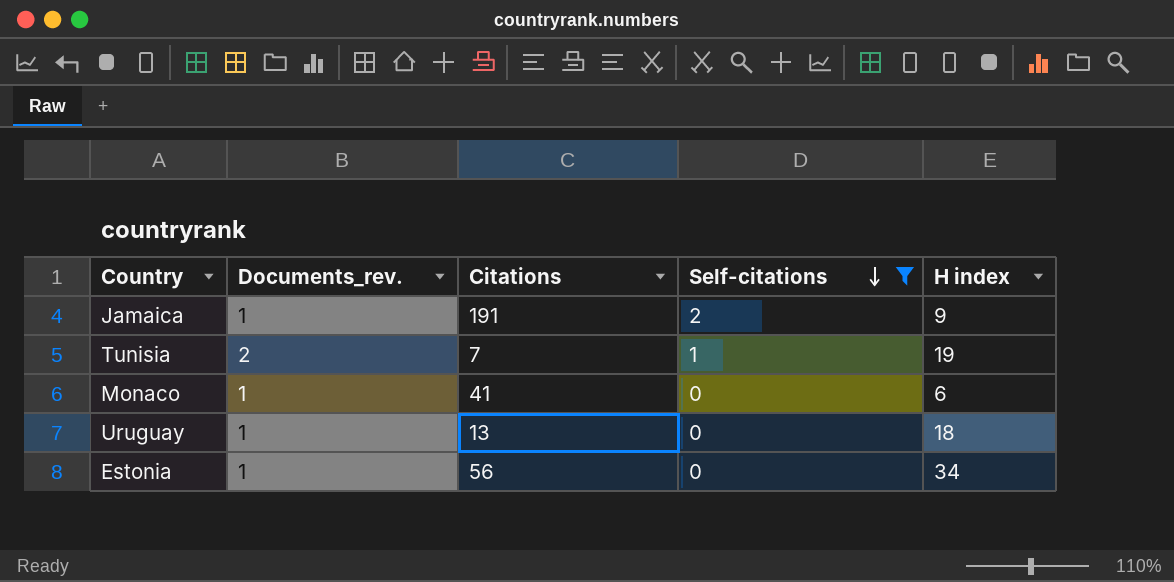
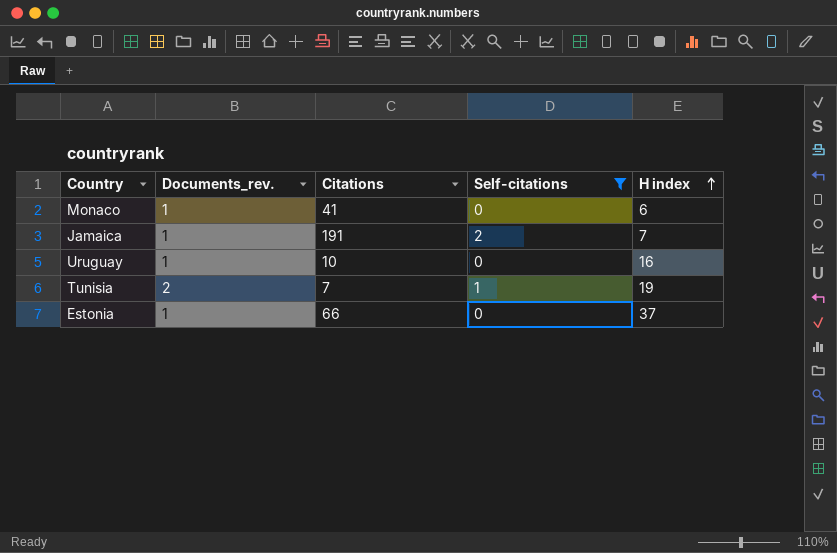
row order: Self-citations descending -> H index ascending
Jamaica | H index: 9 -> 7
Uruguay | Citations: 13 -> 10
Uruguay | H index: 18 -> 16
Estonia | Citations: 56 -> 66
Estonia | H index: 34 -> 37

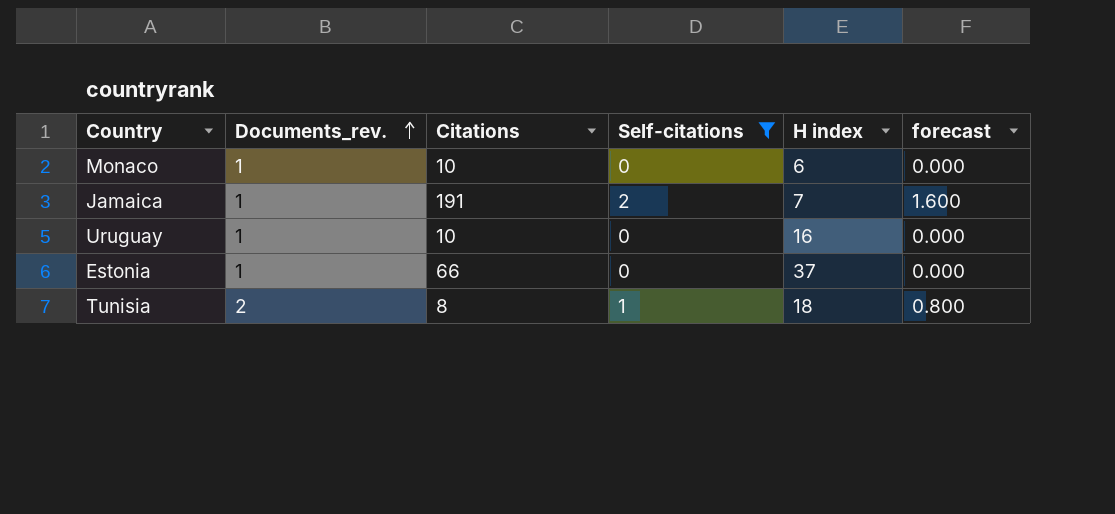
row order: H index ascending -> Documents_rev. ascending
column forecast | formula: none -> [Self-citations] * 0.8
Monaco | Citations: 41 -> 10
Tunisia | Citations: 7 -> 8
Tunisia | H index: 19 -> 18

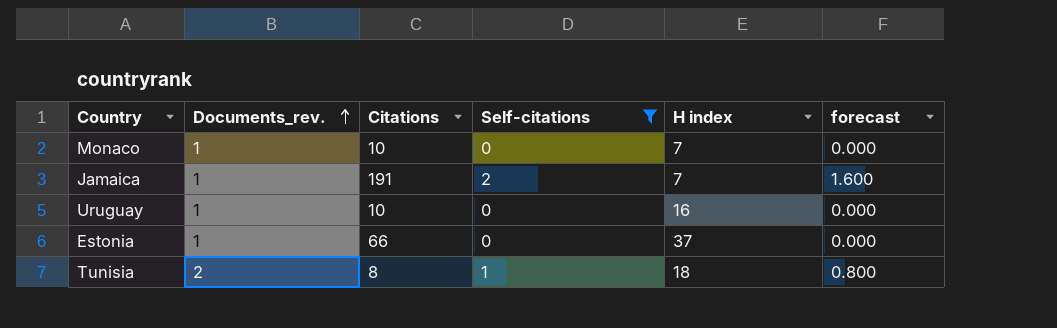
Monaco | H index: 6 -> 7

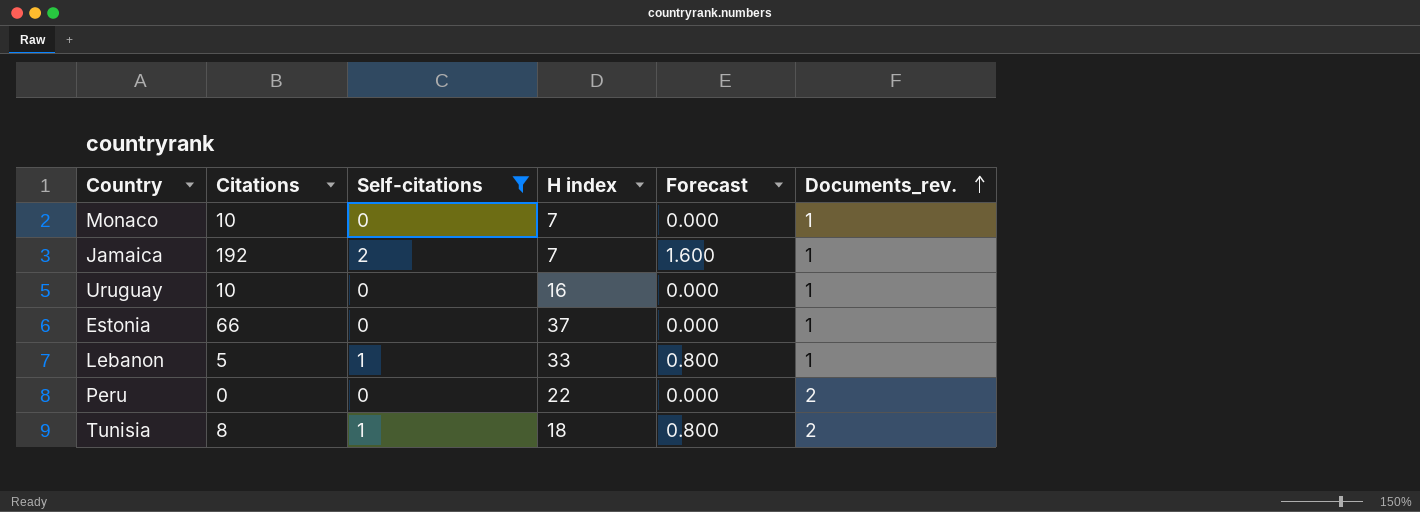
column name: forecast -> Forecast
column Documents_rev. | position: 2 -> 6
Jamaica | Citations: 191 -> 192
row Lebanon: none -> 5 | 1 | 33 | 0.800 | 1
row Peru: none -> 0 | 0 | 22 | 0.000 | 2

